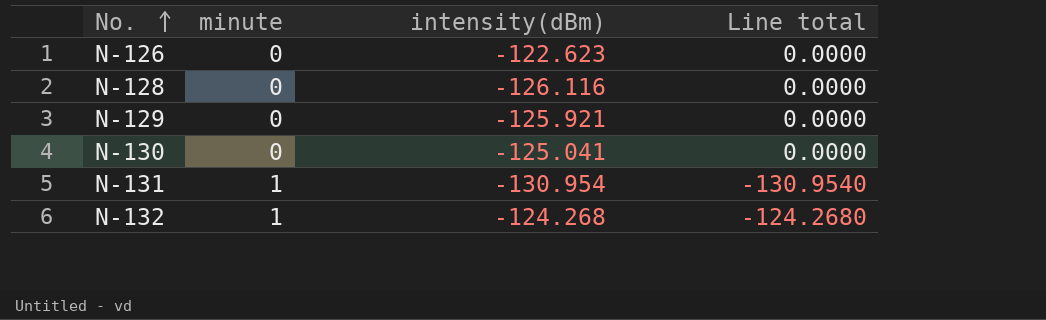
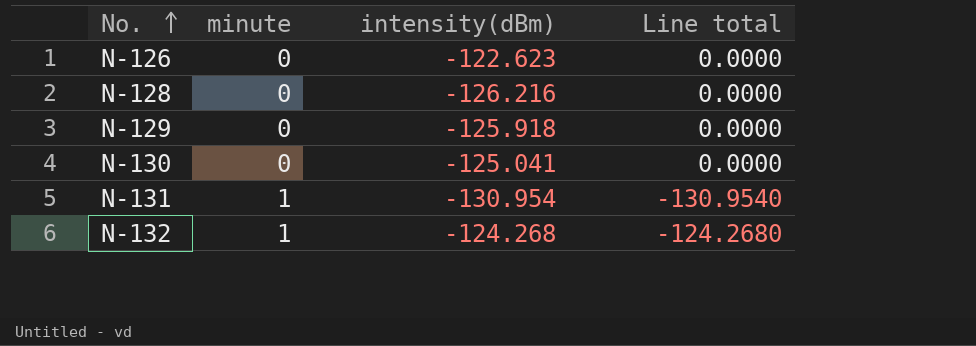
N-128 | intensity(dBm): -126.116 -> -126.216
N-129 | intensity(dBm): -125.921 -> -125.918

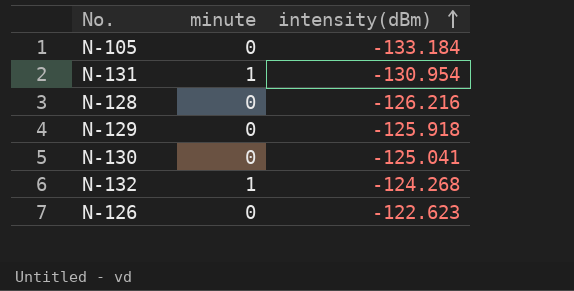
row order: No. ascending -> intensity(dBm) ascending
column Line total | formula: [minute] * [intensity(dBm)] -> none
row N-105: none -> 0 | -133.184

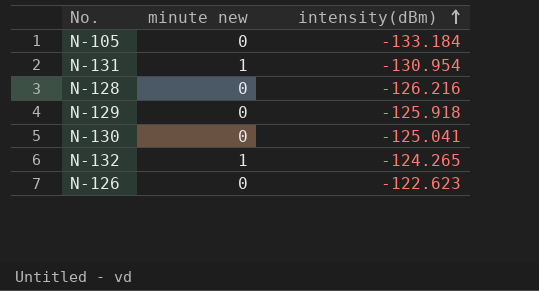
column name: minute -> minute new
N-132 | intensity(dBm): -124.268 -> -124.265

